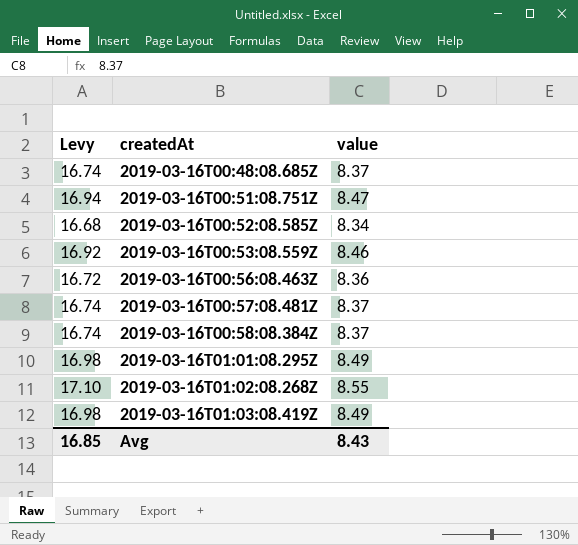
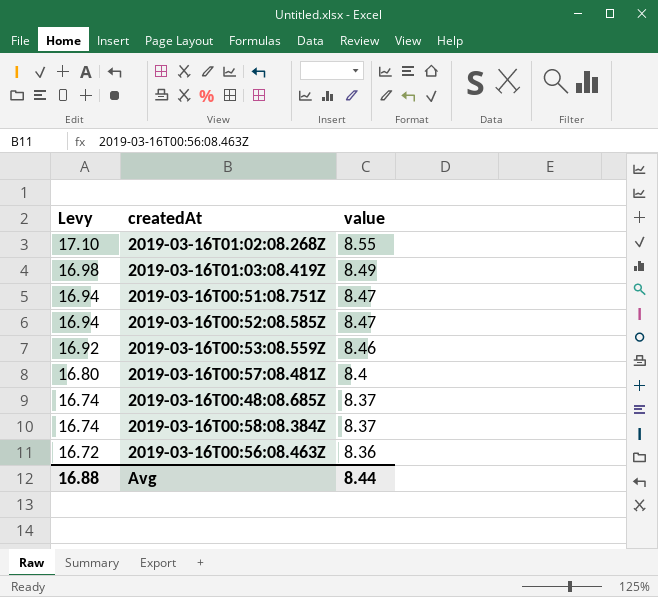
row order: createdAt ascending -> Levy descending
row 2019-03-16T01:01:08.295Z: 16.98 | 8.49 -> none
2019-03-16T00:52:08.585Z | Levy: 16.68 -> 16.94
2019-03-16T00:52:08.585Z | value: 8.34 -> 8.47
2019-03-16T00:57:08.481Z | Levy: 16.74 -> 16.80
2019-03-16T00:57:08.481Z | value: 8.37 -> 8.4
Avg | Levy: 16.85 -> 16.88
Avg | value: 8.43 -> 8.44

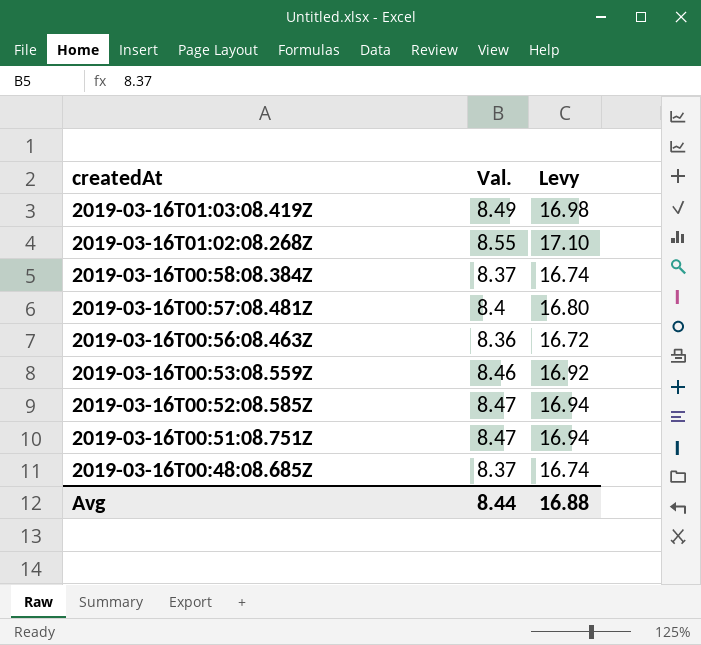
row order: Levy descending -> createdAt descending
column name: value -> Val.
column Levy | position: 1 -> 3

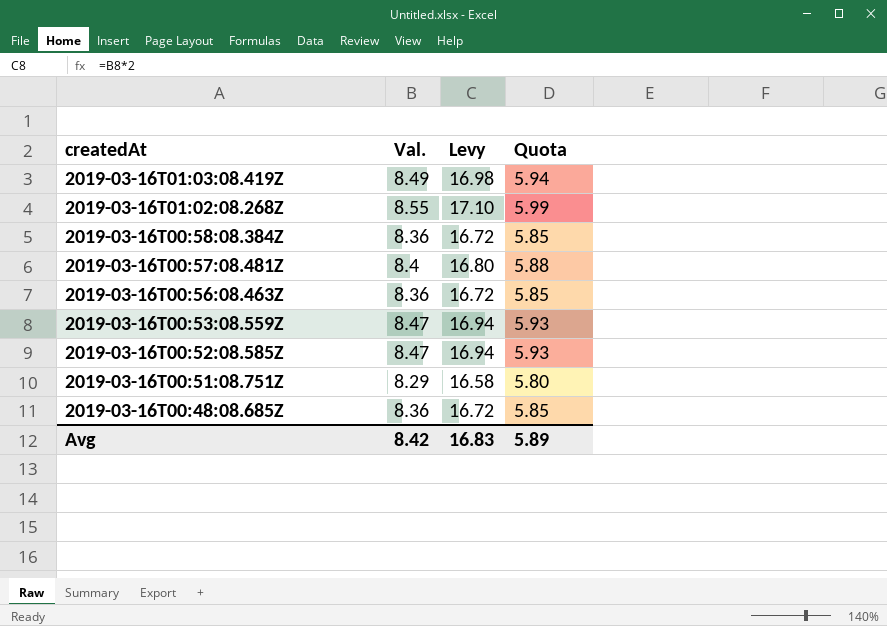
column Quota | formula: none -> [Val.] * 0.7
2019-03-16T00:58:08.384Z | Val.: 8.37 -> 8.36
2019-03-16T00:58:08.384Z | Levy: 16.74 -> 16.72
2019-03-16T00:53:08.559Z | Val.: 8.46 -> 8.47
2019-03-16T00:53:08.559Z | Levy: 16.92 -> 16.94
2019-03-16T00:51:08.751Z | Val.: 8.47 -> 8.29
2019-03-16T00:51:08.751Z | Levy: 16.94 -> 16.58
2019-03-16T00:48:08.685Z | Val.: 8.37 -> 8.36
2019-03-16T00:48:08.685Z | Levy: 16.74 -> 16.72
Avg | Val.: 8.44 -> 8.42
Avg | Levy: 16.88 -> 16.83

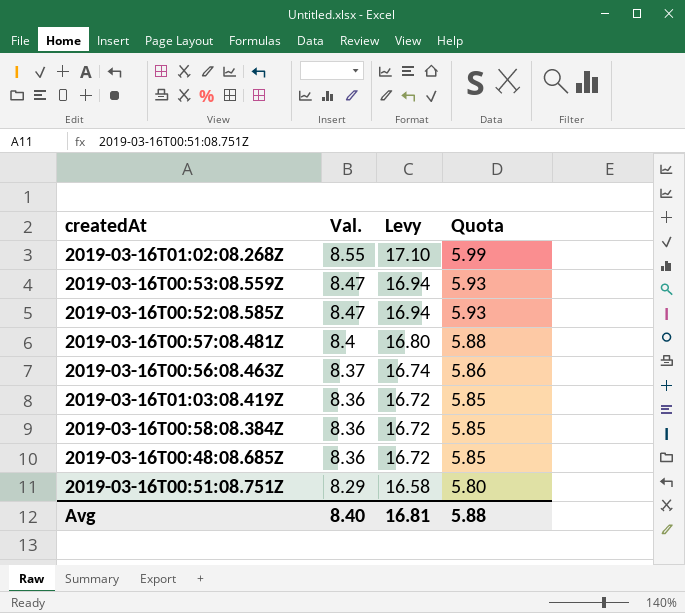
row order: createdAt descending -> Val. descending
2019-03-16T00:56:08.463Z | Val.: 8.36 -> 8.37
2019-03-16T00:56:08.463Z | Levy: 16.72 -> 16.74
2019-03-16T00:56:08.463Z | Quota: 5.85 -> 5.86
2019-03-16T01:03:08.419Z | Val.: 8.49 -> 8.36
2019-03-16T01:03:08.419Z | Levy: 16.98 -> 16.72
2019-03-16T01:03:08.419Z | Quota: 5.94 -> 5.85
Avg | Val.: 8.42 -> 8.40
Avg | Levy: 16.83 -> 16.81
Avg | Quota: 5.89 -> 5.88

